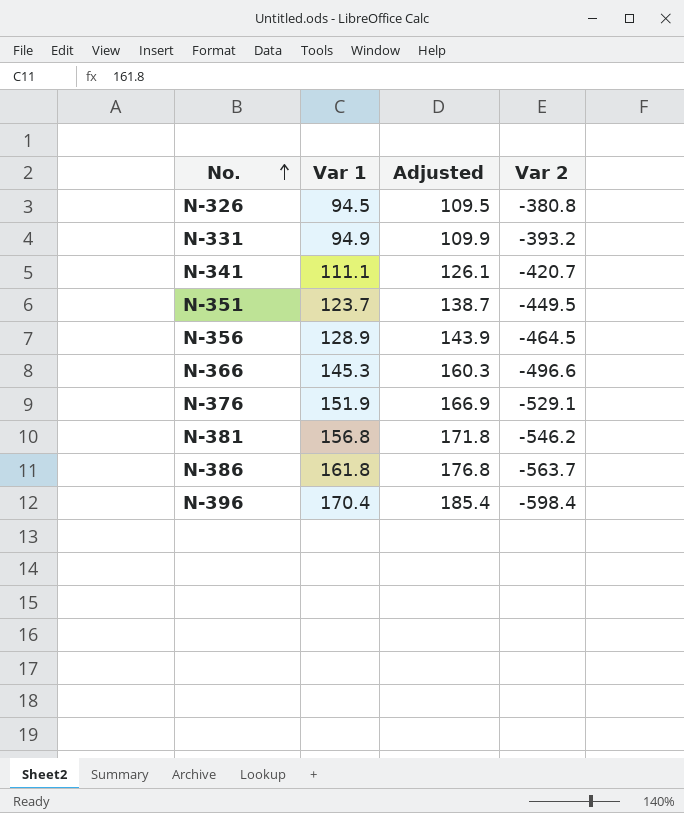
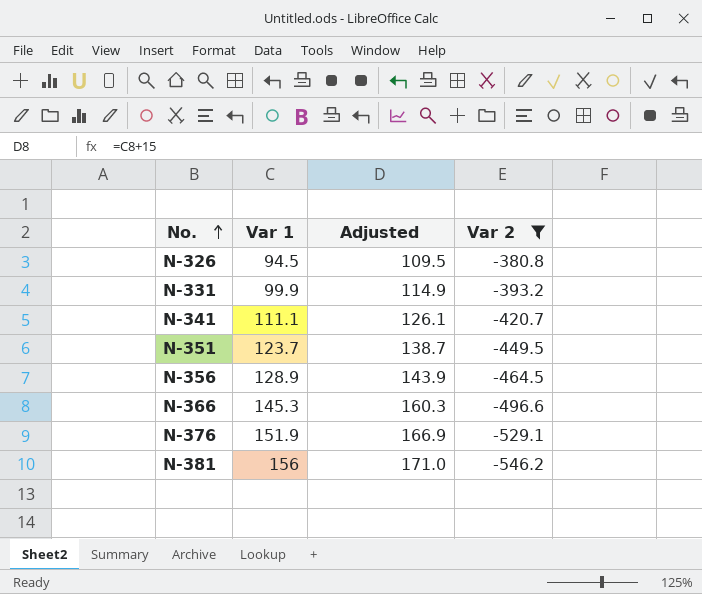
filter: none -> Var 2 >= -546.2
N-331 | Var 1: 94.9 -> 99.9
N-331 | Adjusted: 109.9 -> 114.9
N-381 | Var 1: 156.8 -> 156
N-381 | Adjusted: 171.8 -> 171.0

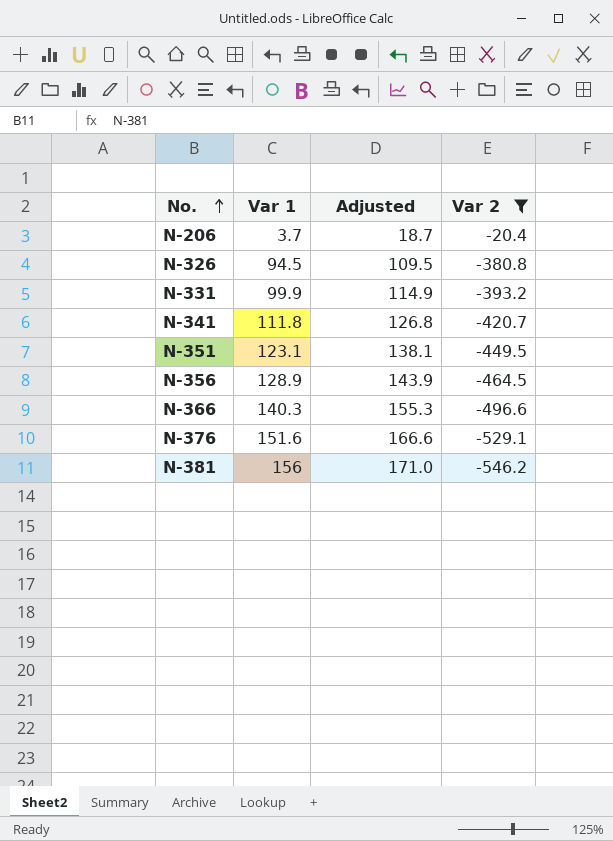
row N-206: none -> 3.7 | 18.7 | -20.4
N-341 | Var 1: 111.1 -> 111.8
N-341 | Adjusted: 126.1 -> 126.8
N-351 | Var 1: 123.7 -> 123.1
N-351 | Adjusted: 138.7 -> 138.1
N-366 | Var 1: 145.3 -> 140.3
N-366 | Adjusted: 160.3 -> 155.3
N-376 | Var 1: 151.9 -> 151.6
N-376 | Adjusted: 166.9 -> 166.6

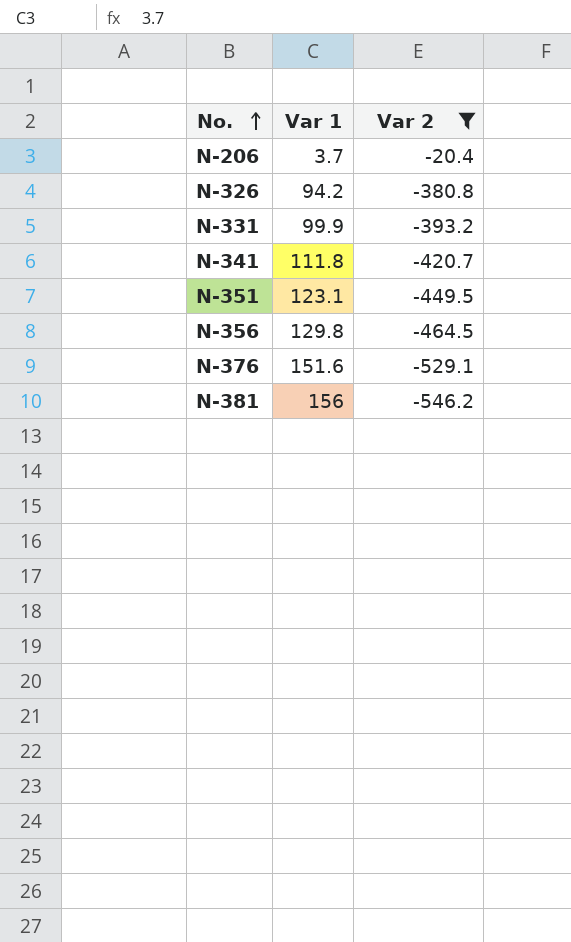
column Adjusted | formula: [Var 1] + 15 -> none
row N-366: 140.3 | 155.3 | -496.6 -> none
N-326 | Var 1: 94.5 -> 94.2
N-356 | Var 1: 128.9 -> 129.8

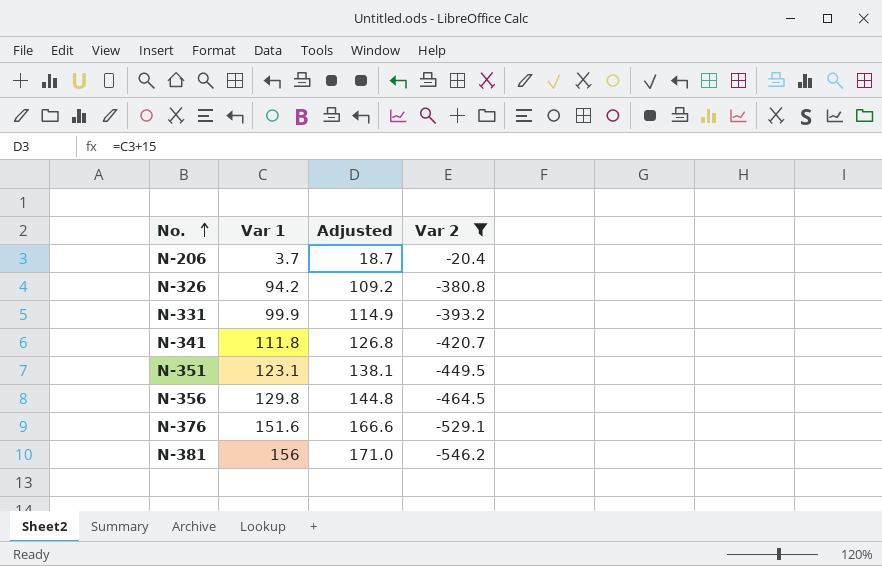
column Adjusted | formula: none -> [Var 1] + 15

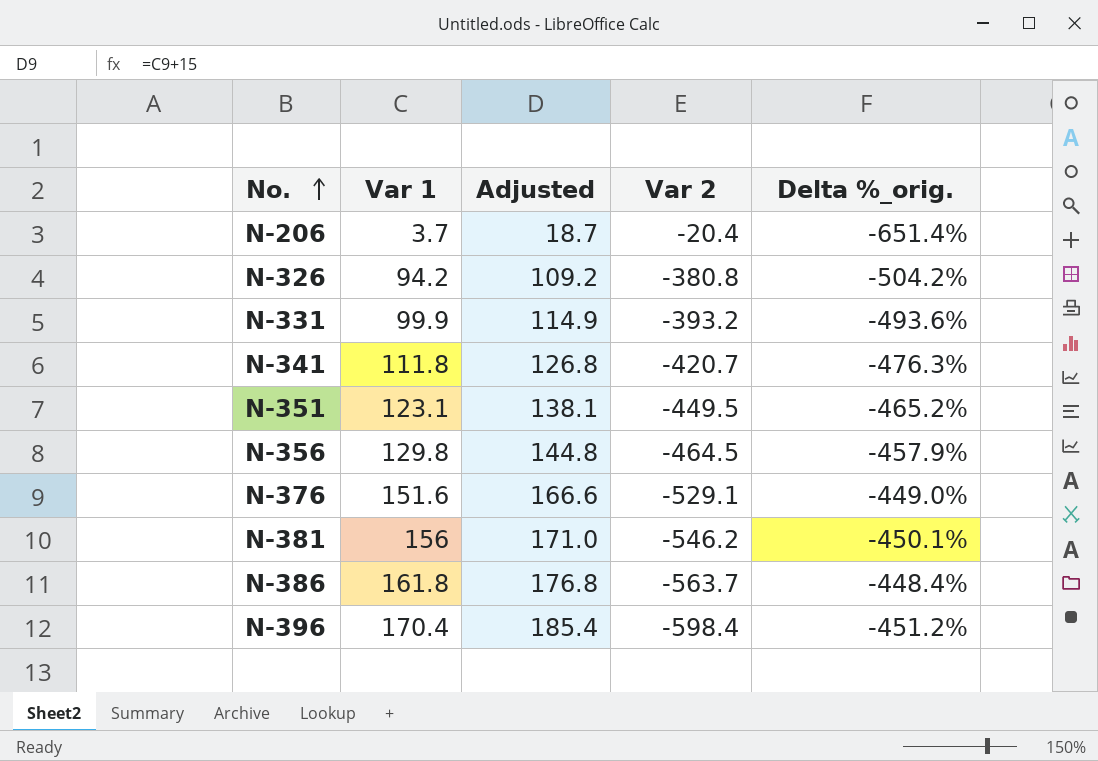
filter: Var 2 >= -546.2 -> none
column Delta %_orig. | formula: none -> ([Var 2] - [Var 1]) / [Var 1]

